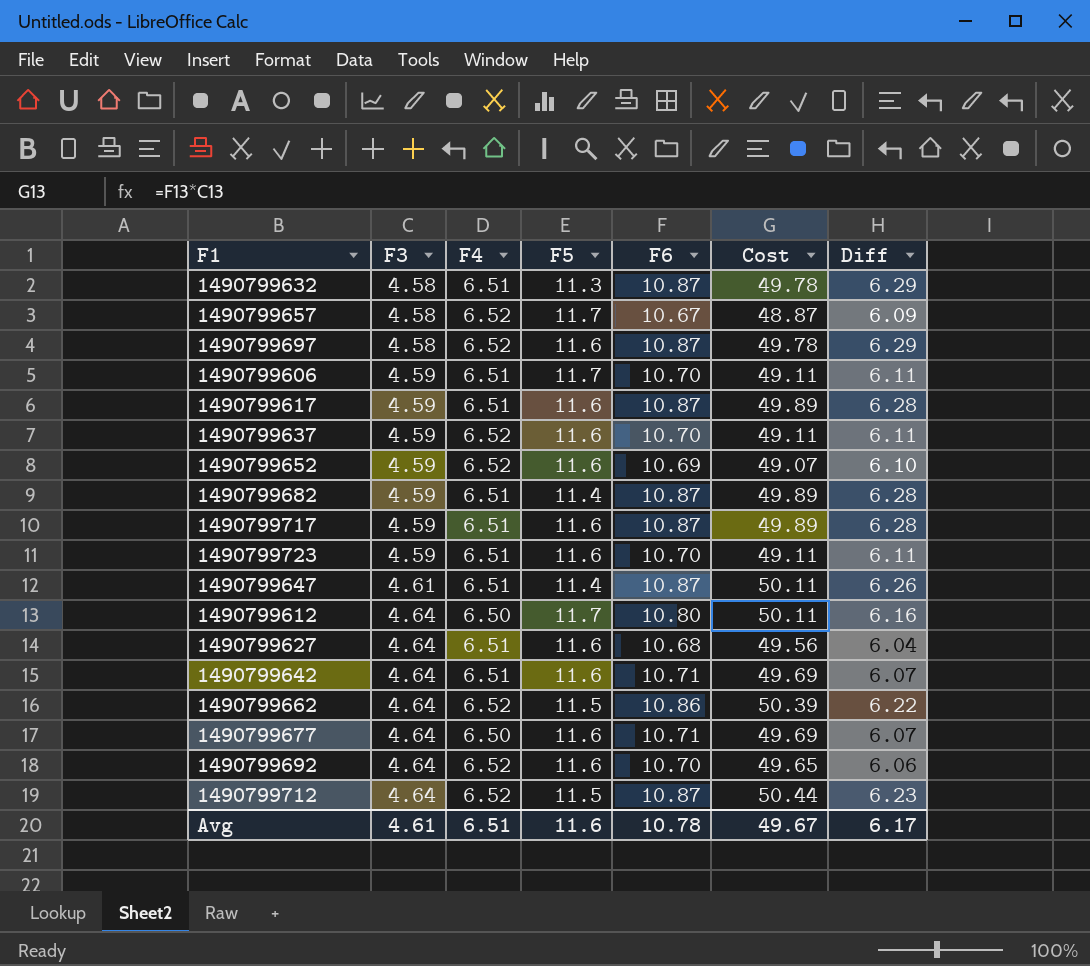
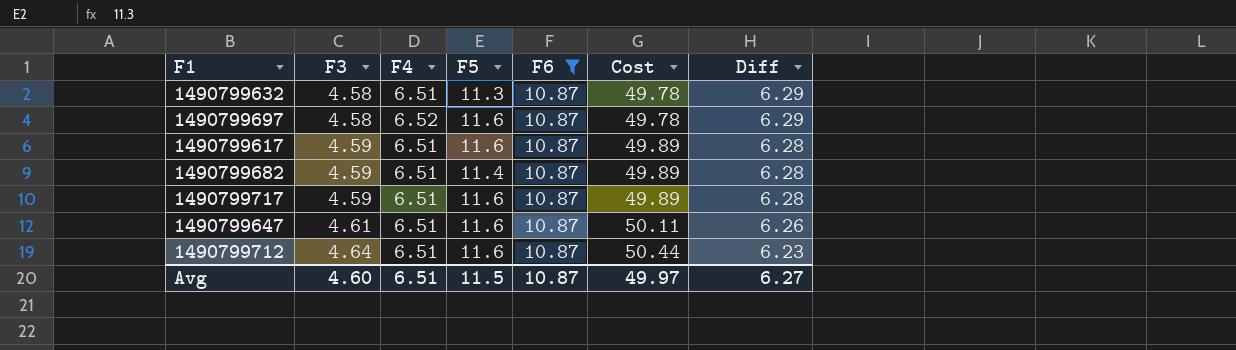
filter: none -> F6 = 10.87
1490799647 | F5: 11.4 -> 11.6
1490799712 | F4: 6.52 -> 6.51
1490799712 | F5: 11.5 -> 11.6
Avg | F3: 4.61 -> 4.60
Avg | F5: 11.6 -> 11.5
Avg | F6: 10.78 -> 10.87
Avg | Cost: 49.67 -> 49.97
Avg | Diff: 6.17 -> 6.27

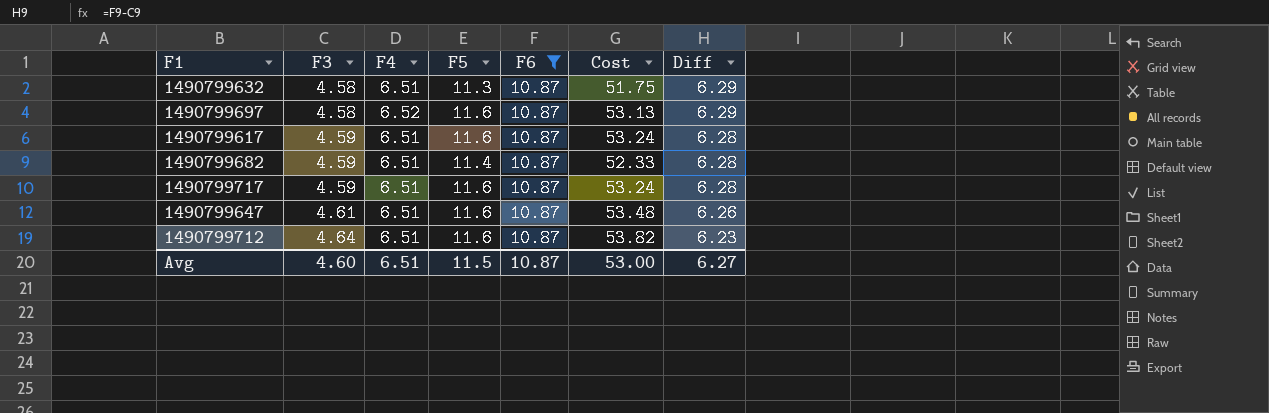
column Cost | formula: [F3] * [F6] -> [F3] * [F5]
Avg | Cost: 49.97 -> 53.00

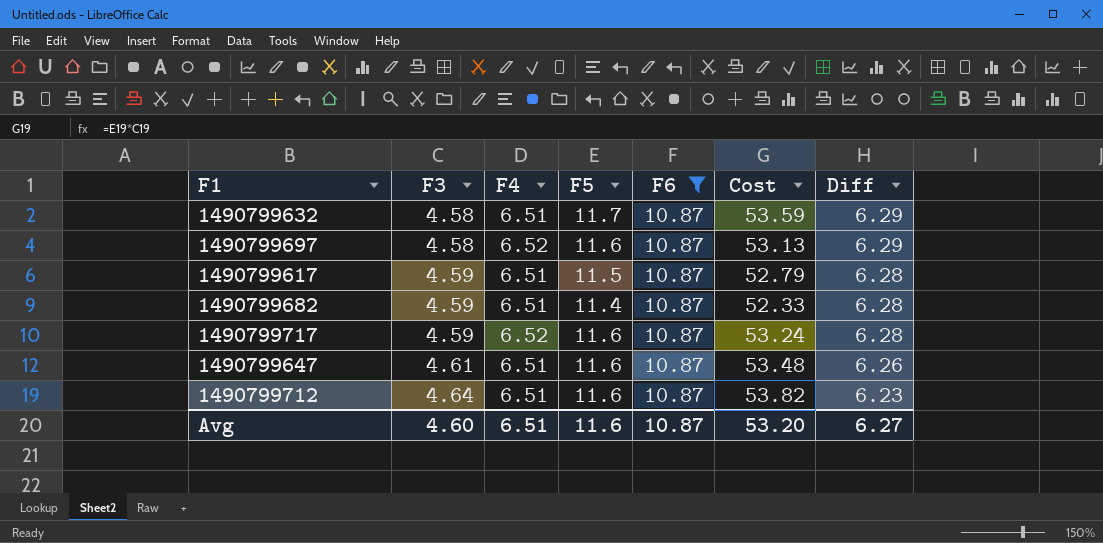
1490799632 | F5: 11.3 -> 11.7
1490799632 | Cost: 51.75 -> 53.59
1490799617 | F5: 11.6 -> 11.5
1490799617 | Cost: 53.24 -> 52.79
1490799717 | F4: 6.51 -> 6.52
Avg | F5: 11.5 -> 11.6
Avg | Cost: 53.00 -> 53.20

